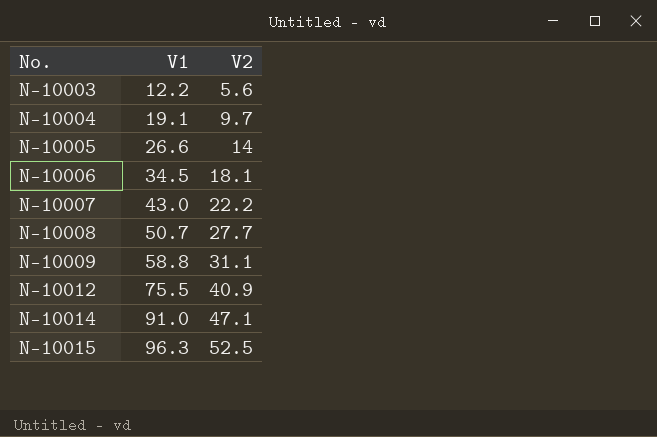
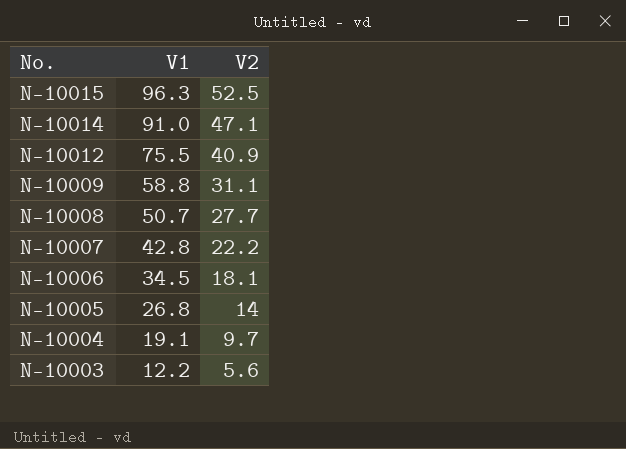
row order: No. ascending -> No. descending
N-10007 | V1: 43.0 -> 42.8
N-10005 | V1: 26.6 -> 26.8

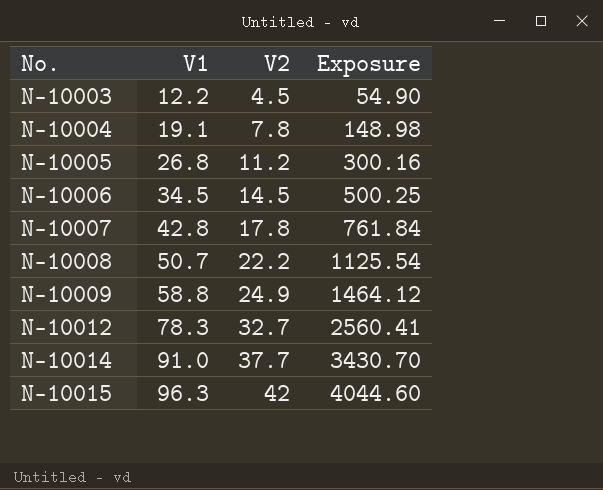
row order: No. descending -> No. ascending
column Exposure | formula: none -> [V1] * [V2]
N-10003 | V2: 5.6 -> 4.5
N-10004 | V2: 9.7 -> 7.8
N-10005 | V2: 14 -> 11.2
N-10006 | V2: 18.1 -> 14.5
N-10007 | V2: 22.2 -> 17.8
N-10008 | V2: 27.7 -> 22.2
N-10009 | V2: 31.1 -> 24.9
N-10012 | V1: 75.5 -> 78.3
N-10012 | V2: 40.9 -> 32.7
N-10014 | V2: 47.1 -> 37.7
N-10015 | V2: 52.5 -> 42

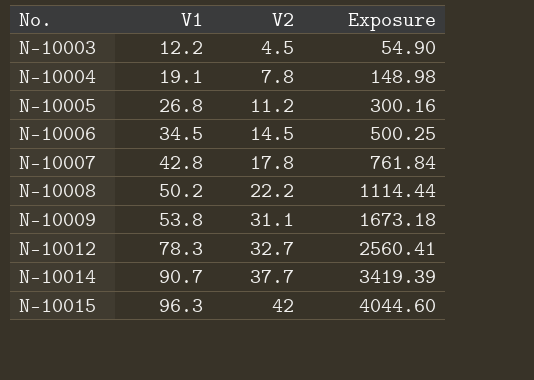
N-10008 | V1: 50.7 -> 50.2
N-10008 | Exposure: 1125.54 -> 1114.44
N-10009 | V1: 58.8 -> 53.8
N-10009 | V2: 24.9 -> 31.1
N-10009 | Exposure: 1464.12 -> 1673.18
N-10014 | V1: 91.0 -> 90.7
N-10014 | Exposure: 3430.70 -> 3419.39

